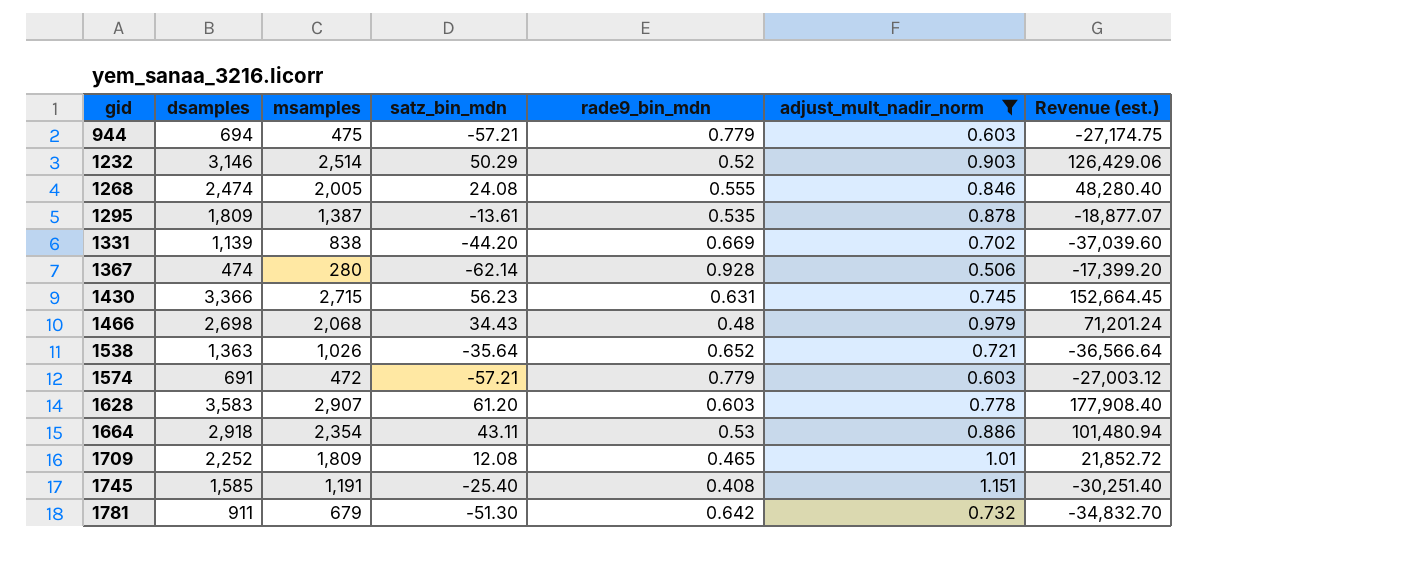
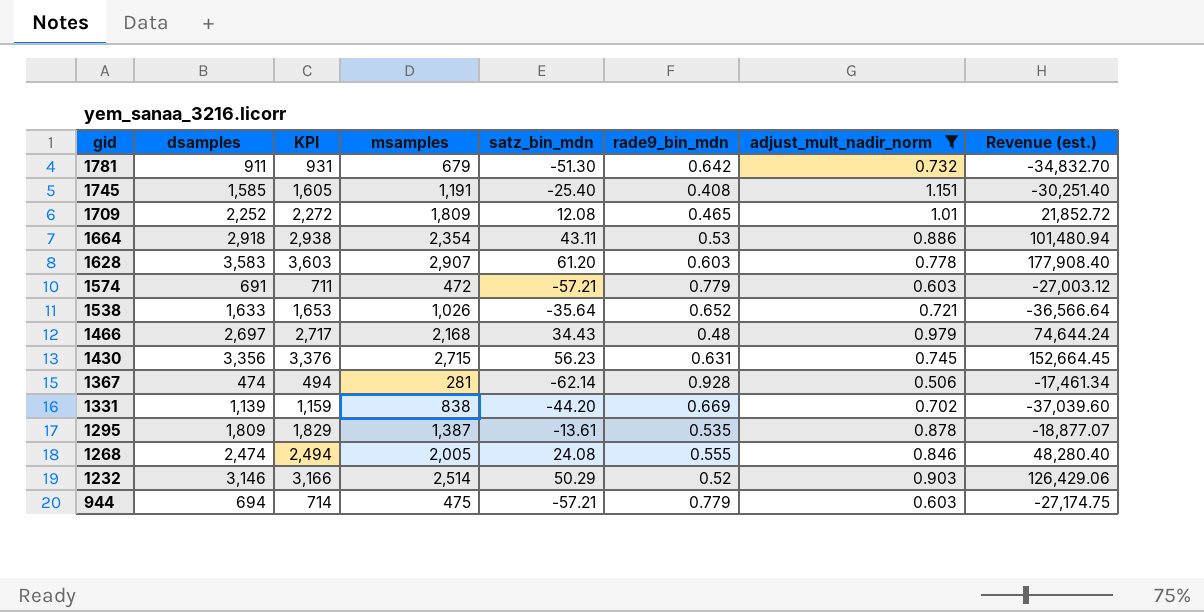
row order: gid ascending -> gid descending
column KPI | formula: none -> [dsamples] + 20
1538 | dsamples: 1,363 -> 1,633
1466 | dsamples: 2,698 -> 2,697
1466 | msamples: 2,068 -> 2,168
1466 | Revenue (est.): 71,201.24 -> 74,644.24
1430 | dsamples: 3,366 -> 3,356
1367 | msamples: 280 -> 281
1367 | Revenue (est.): -17,399.20 -> -17,461.34

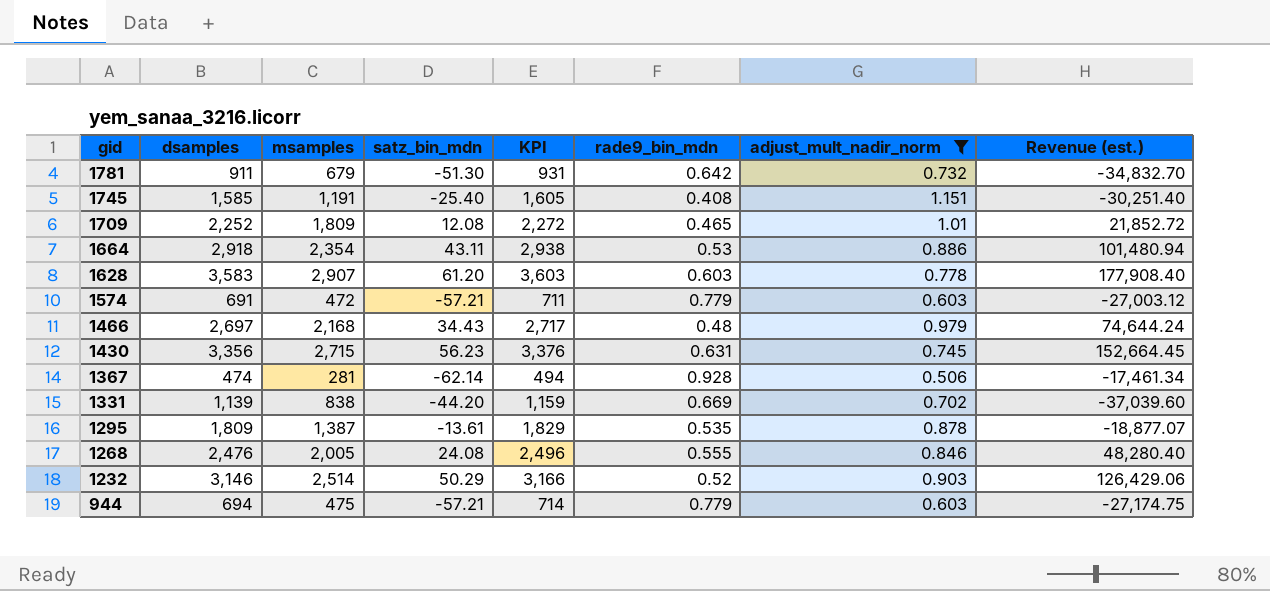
column KPI | position: 3 -> 5
row 1538: 1,633 | 1,653 | 1,026 | -35.64 | 0.652 | 0.721 | -36,566.64 -> none
1268 | dsamples: 2,474 -> 2,476
1268 | KPI: 2,494 -> 2,496

